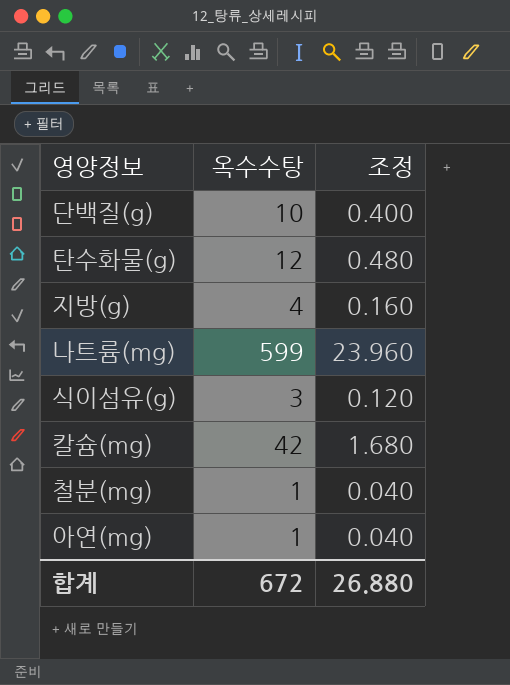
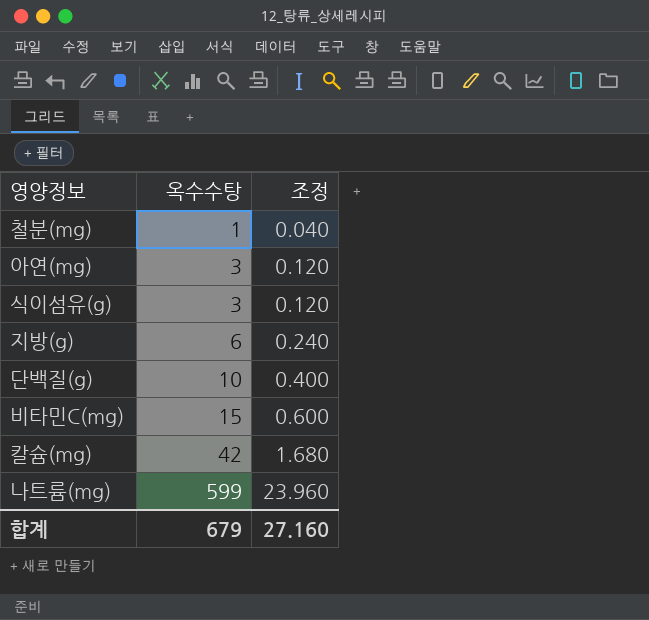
row order: none -> 옥수수탕 ascending
row 탄수화물(g): 12 | 0.480 -> none
아연(mg) | 옥수수탕: 1 -> 3
아연(mg) | 조정: 0.040 -> 0.120
지방(g) | 옥수수탕: 4 -> 6
지방(g) | 조정: 0.160 -> 0.240
row 비타민C(mg): none -> 15 | 0.600
합계 | 옥수수탕: 672 -> 679
합계 | 조정: 26.880 -> 27.160

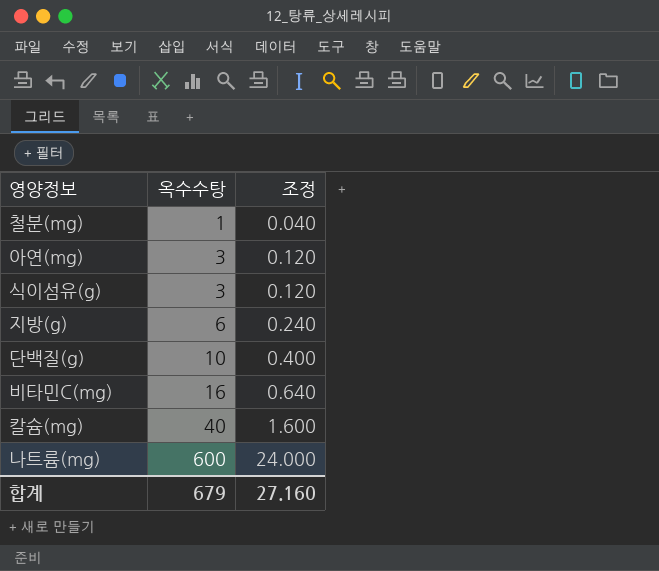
비타민C(mg) | 옥수수탕: 15 -> 16
비타민C(mg) | 조정: 0.600 -> 0.640
칼슘(mg) | 옥수수탕: 42 -> 40
칼슘(mg) | 조정: 1.680 -> 1.600
나트륨(mg) | 옥수수탕: 599 -> 600
나트륨(mg) | 조정: 23.960 -> 24.000

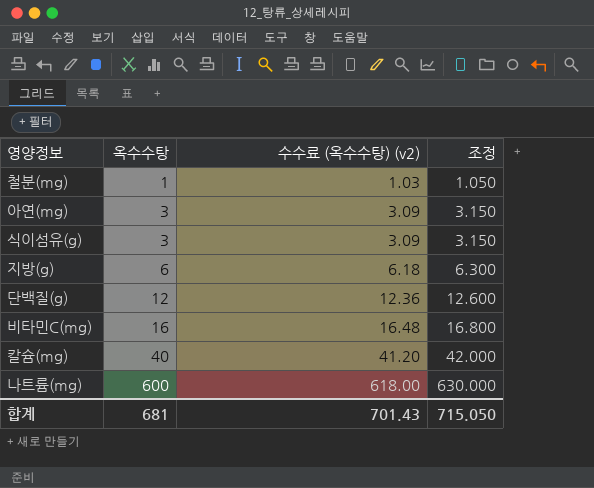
column 수수료 (옥수수탕) (v2) | formula: none -> [옥수수탕] * 1.03
column 조정 | formula: [옥수수탕] * 0.04 -> [옥수수탕] * 1.05
단백질(g) | 옥수수탕: 10 -> 12
합계 | 옥수수탕: 679 -> 681
합계 | 조정: 27.160 -> 715.050

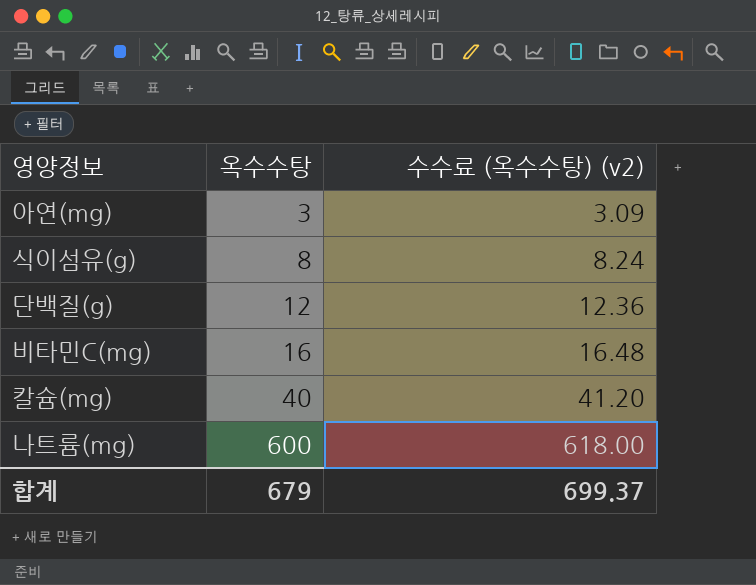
column 조정 | formula: [옥수수탕] * 1.05 -> none
row 철분(mg): 1 | 1.03 | 1.050 -> none
row 지방(g): 6 | 6.18 | 6.300 -> none
식이섬유(g) | 옥수수탕: 3 -> 8
식이섬유(g) | 수수료 (옥수수탕) (v2): 3.09 -> 8.24
합계 | 옥수수탕: 681 -> 679
합계 | 수수료 (옥수수탕) (v2): 701.43 -> 699.37

